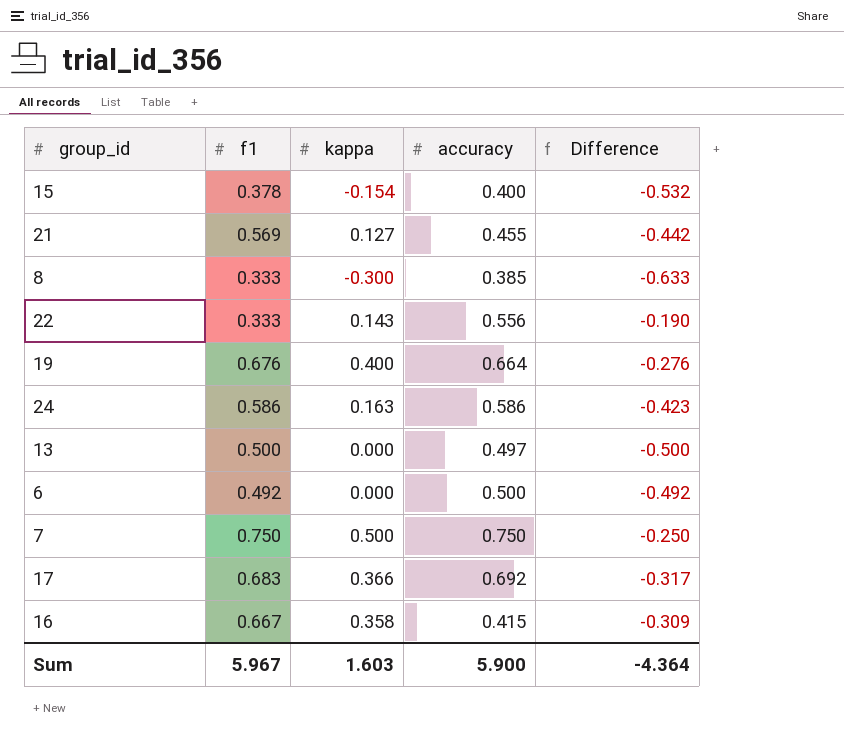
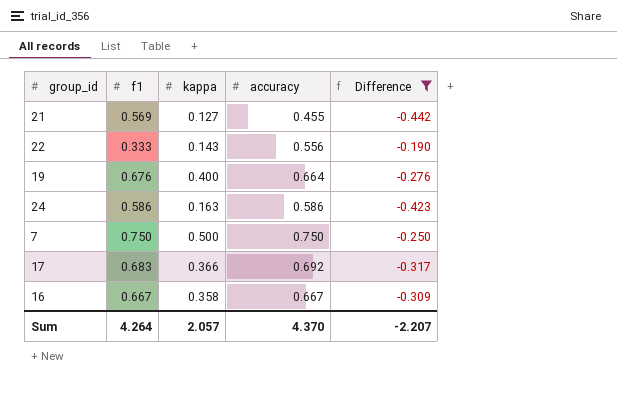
filter: none -> Difference >= -0.442
16 | accuracy: 0.415 -> 0.667
Sum | f1: 5.967 -> 4.264
Sum | kappa: 1.603 -> 2.057
Sum | accuracy: 5.900 -> 4.370
Sum | Difference: -4.364 -> -2.207

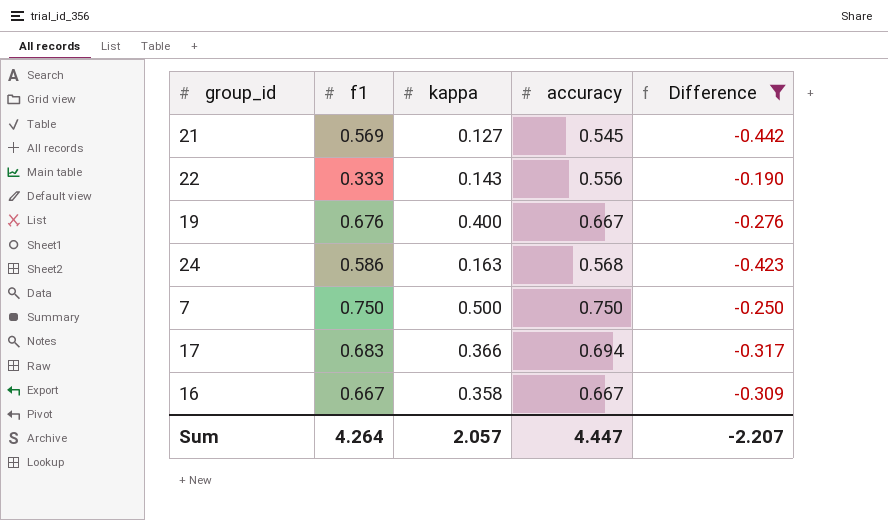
21 | accuracy: 0.455 -> 0.545
19 | accuracy: 0.664 -> 0.667
24 | accuracy: 0.586 -> 0.568
17 | accuracy: 0.692 -> 0.694
Sum | accuracy: 4.370 -> 4.447

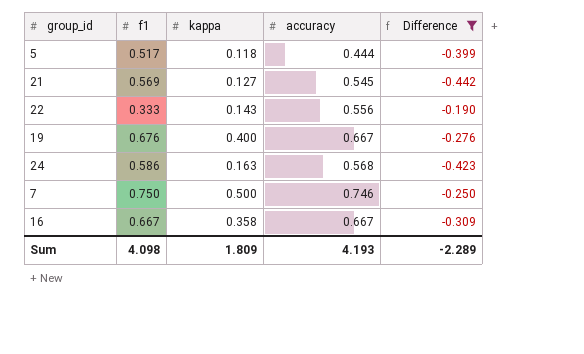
row 17: 0.683 | 0.366 | 0.694 | -0.317 -> none
row 5: none -> 0.517 | 0.118 | 0.444 | -0.399
7 | accuracy: 0.750 -> 0.746
Sum | f1: 4.264 -> 4.098
Sum | kappa: 2.057 -> 1.809
Sum | accuracy: 4.447 -> 4.193
Sum | Difference: -2.207 -> -2.289

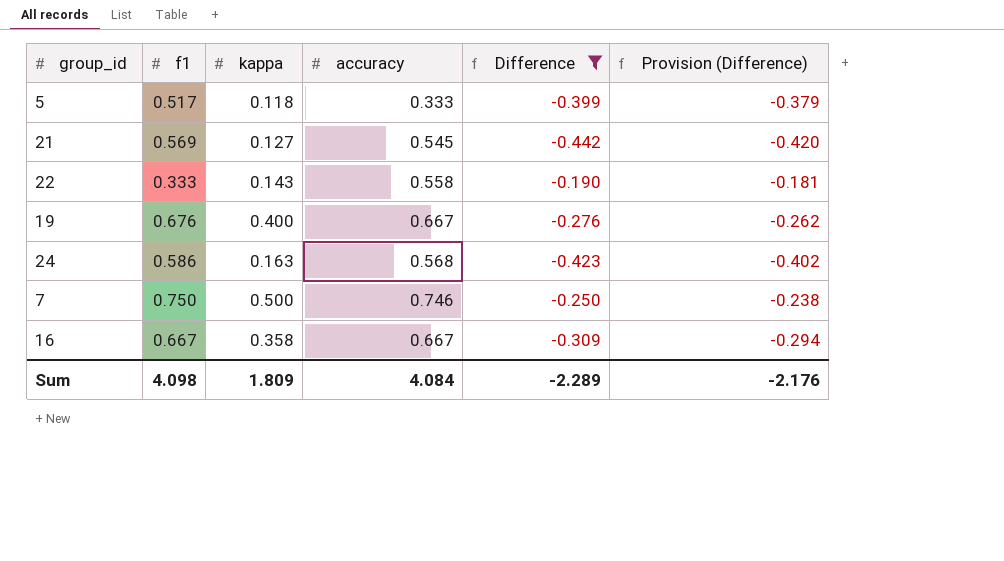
column Provision (Difference) | formula: none -> [Difference] * 0.95
5 | accuracy: 0.444 -> 0.333
22 | accuracy: 0.556 -> 0.558
Sum | accuracy: 4.193 -> 4.084

